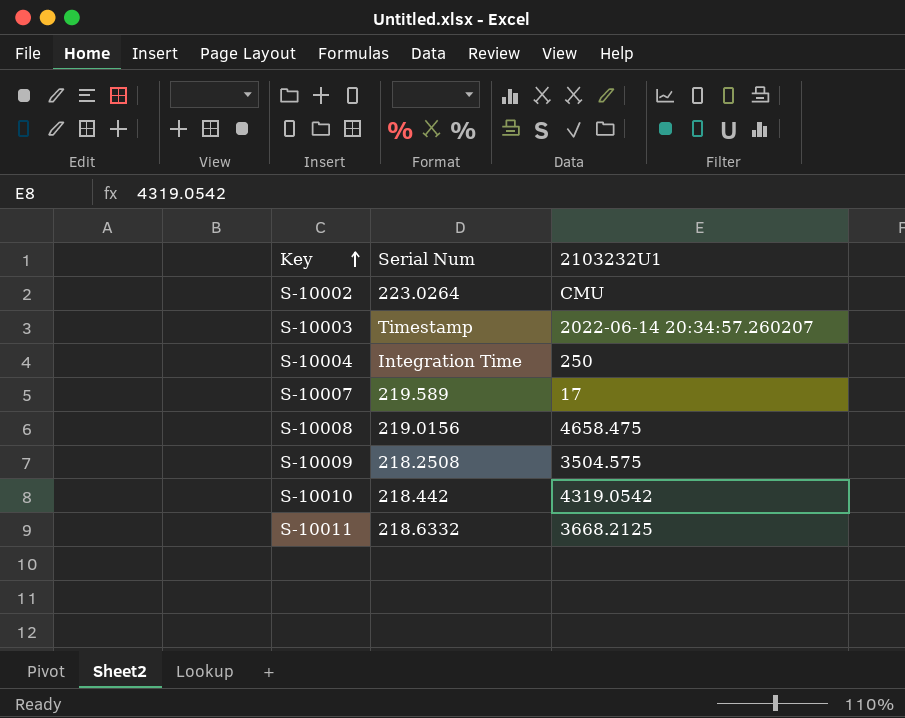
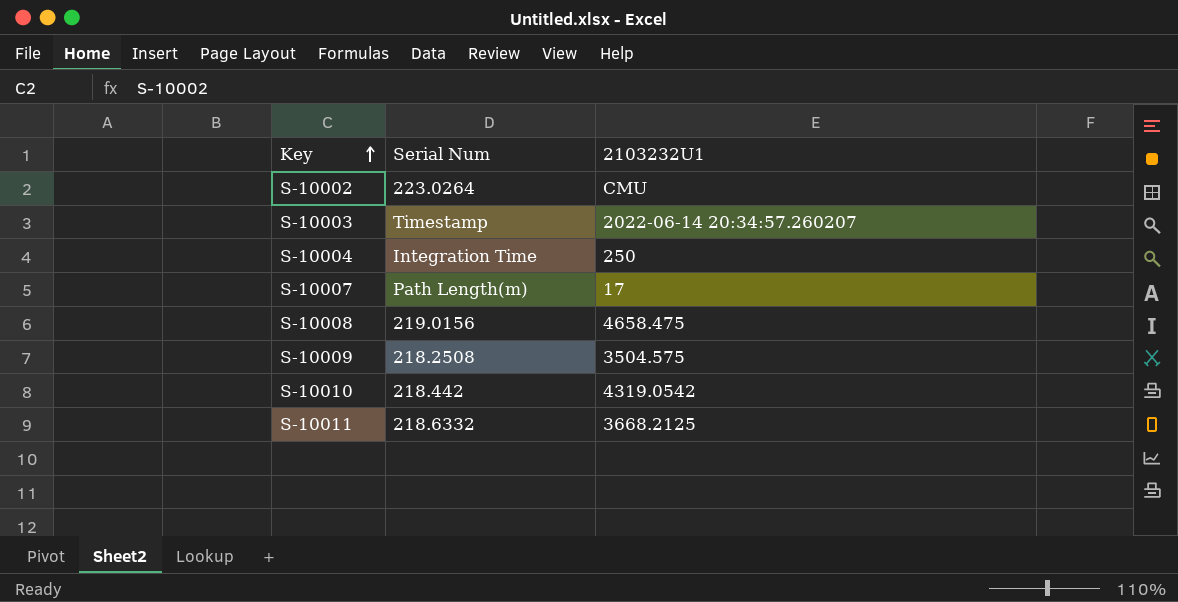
S-10007 | Serial Num: 219.589 -> Path Length(m)

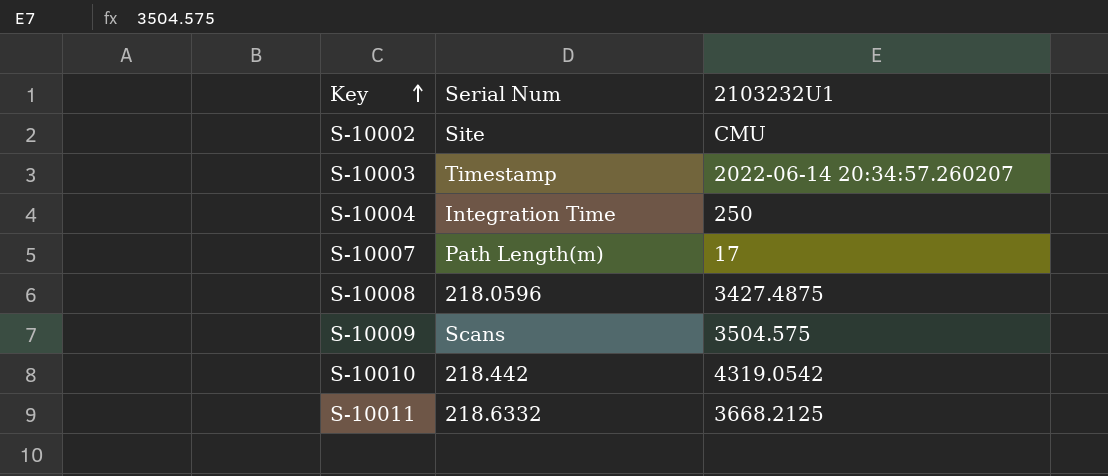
S-10002 | Serial Num: 223.0264 -> Site
S-10008 | Serial Num: 219.0156 -> 218.0596
S-10008 | 2103232U1: 4658.475 -> 3427.4875
S-10009 | Serial Num: 218.2508 -> Scans

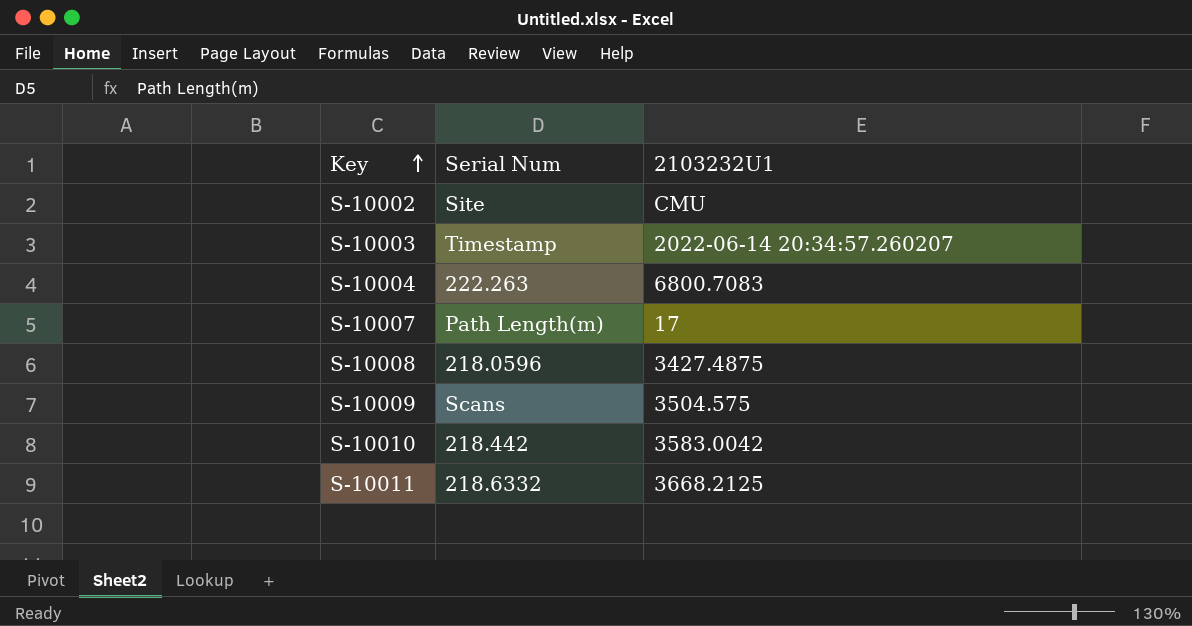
S-10004 | Serial Num: Integration Time -> 222.263
S-10004 | 2103232U1: 250 -> 6800.7083
S-10010 | 2103232U1: 4319.0542 -> 3583.0042

